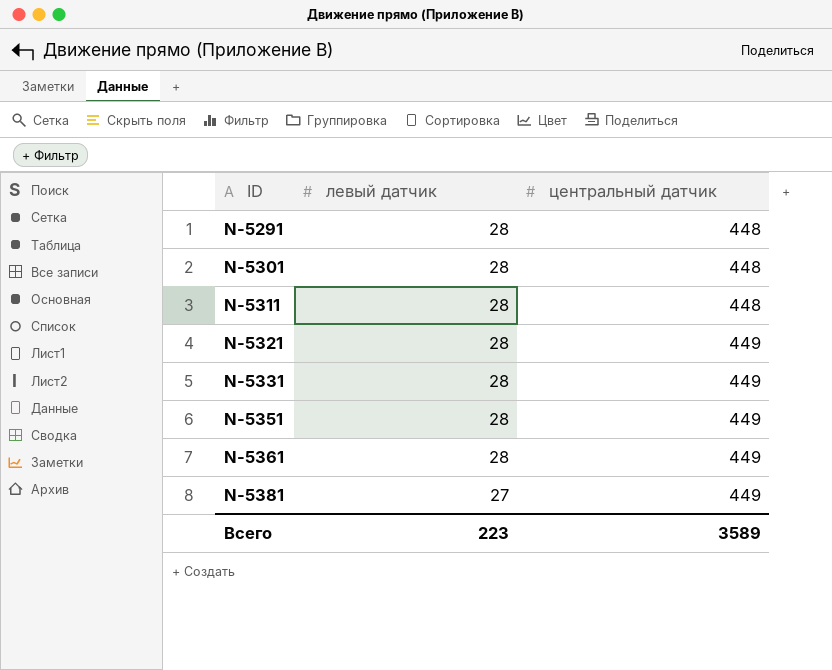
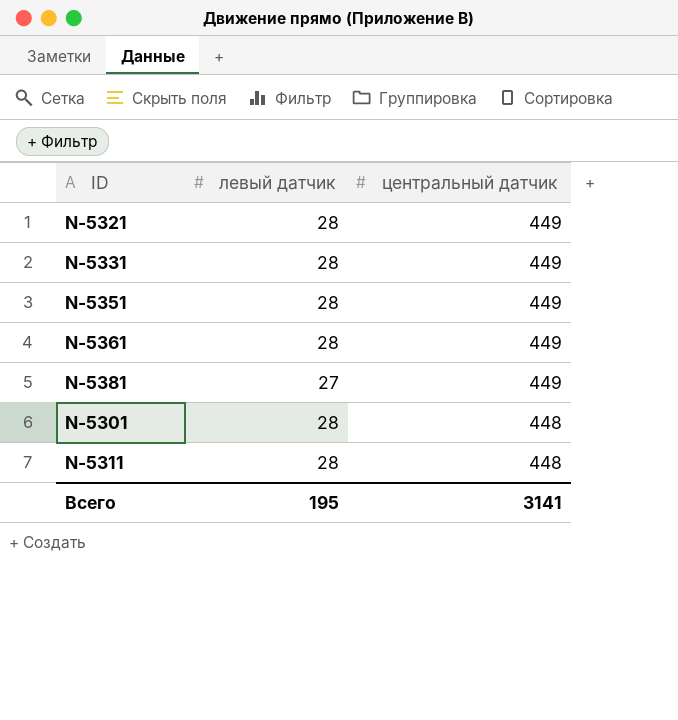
row order: ID ascending -> центральный датчик descending
row N-5291: 28 | 448 -> none
Всего | левый датчик: 223 -> 195
Всего | центральный датчик: 3589 -> 3141

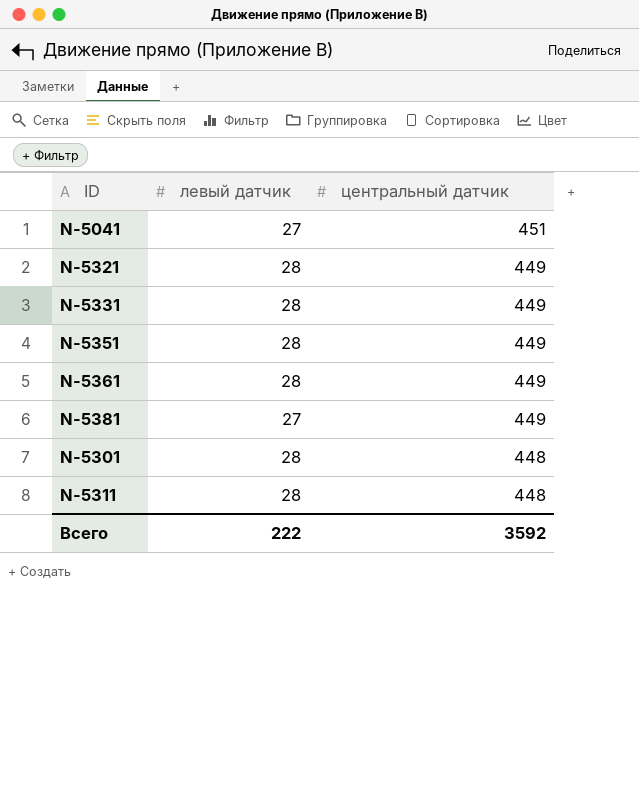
row N-5041: none -> 27 | 451
Всего | левый датчик: 195 -> 222
Всего | центральный датчик: 3141 -> 3592

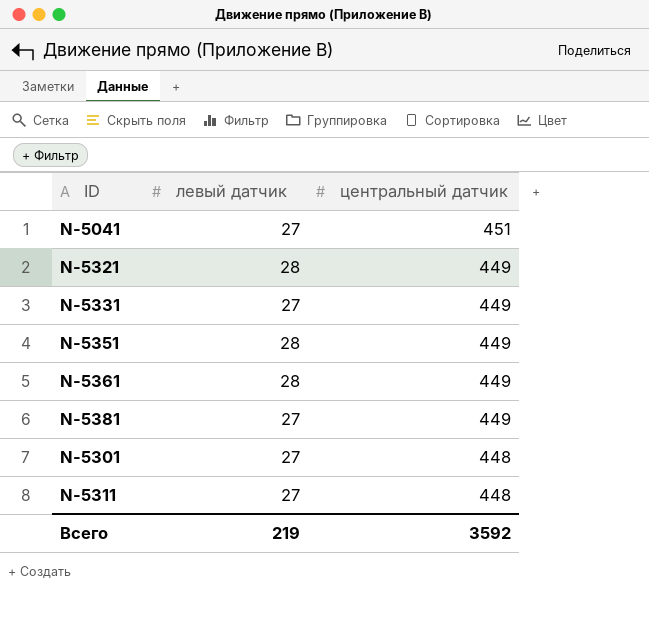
N-5331 | левый датчик: 28 -> 27
N-5301 | левый датчик: 28 -> 27
N-5311 | левый датчик: 28 -> 27
Всего | левый датчик: 222 -> 219

